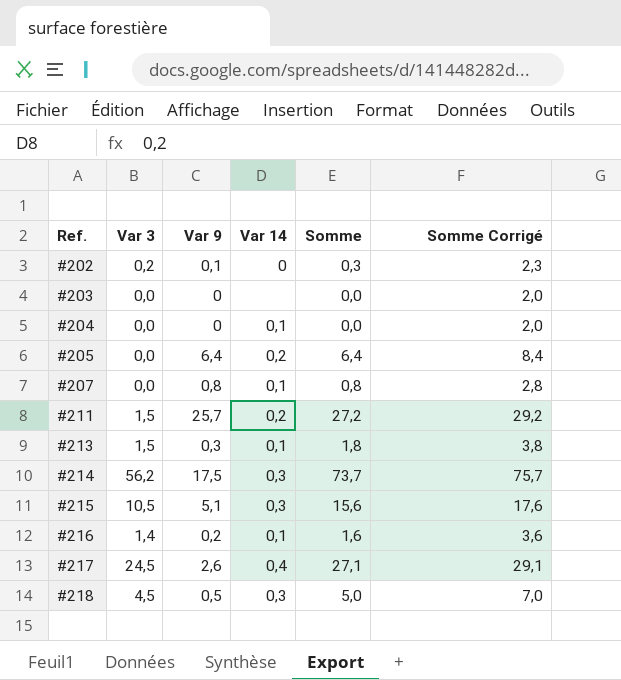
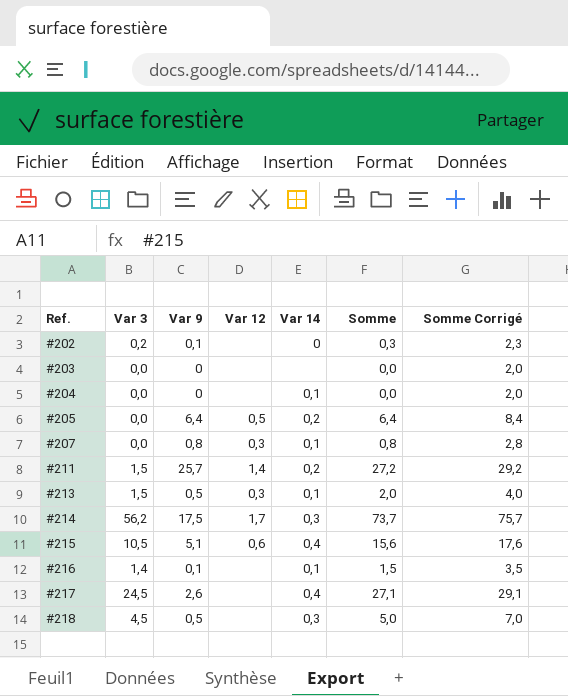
column Var 12 | position: none -> 4
#213 | Var 9: 0,3 -> 0,5
#213 | Somme: 1,8 -> 2,0
#213 | Somme Corrigé: 3,8 -> 4,0
#215 | Var 14: 0,3 -> 0,4
#216 | Var 9: 0,2 -> 0,1
#216 | Somme: 1,6 -> 1,5
#216 | Somme Corrigé: 3,6 -> 3,5

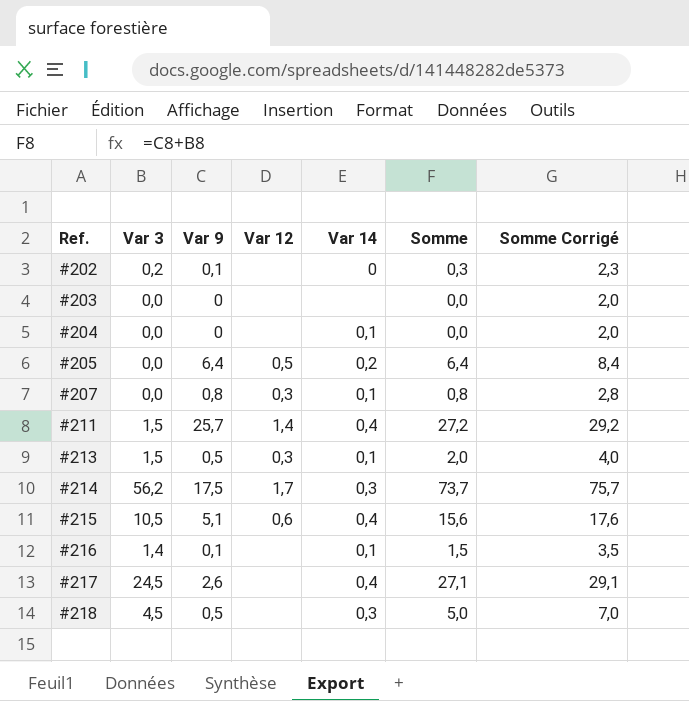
#211 | Var 14: 0,2 -> 0,4

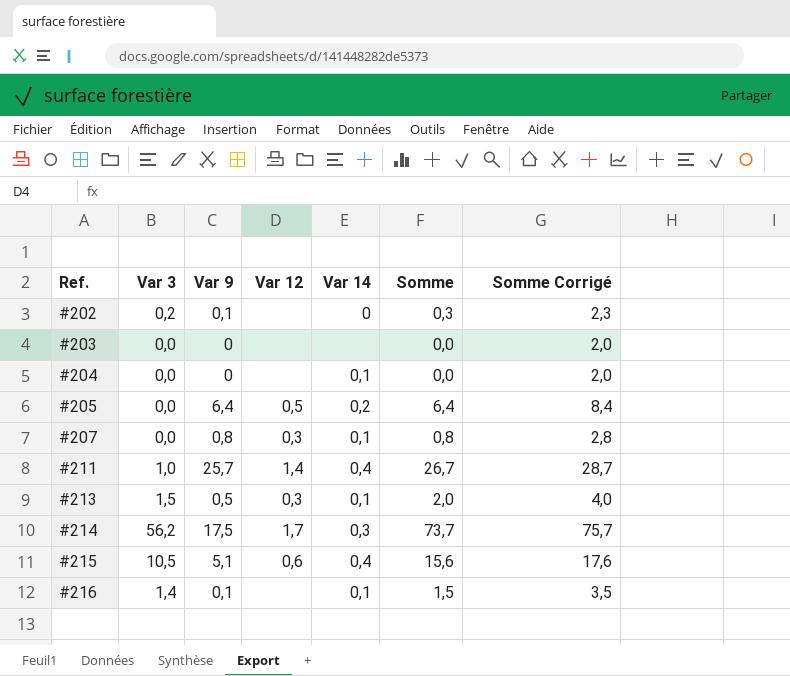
row #217: 24,5 | 2,6 | none | 0,4 | 27,1 | 29,1 -> none
row #218: 4,5 | 0,5 | none | 0,3 | 5,0 | 7,0 -> none
#211 | Var 3: 1,5 -> 1,0
#211 | Somme: 27,2 -> 26,7
#211 | Somme Corrigé: 29,2 -> 28,7

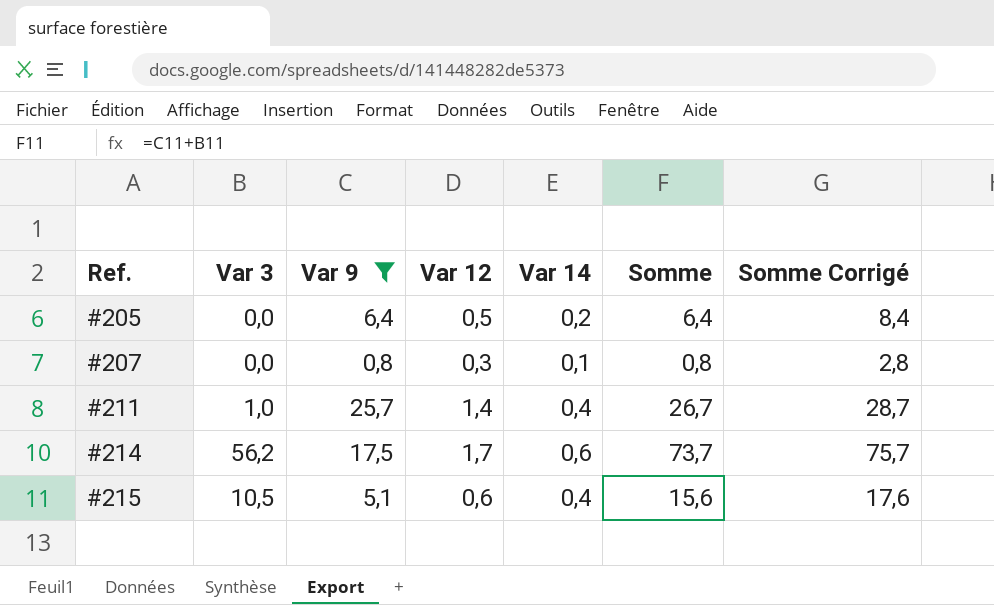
filter: none -> Var 9 >= 0,8
#214 | Var 14: 0,3 -> 0,6

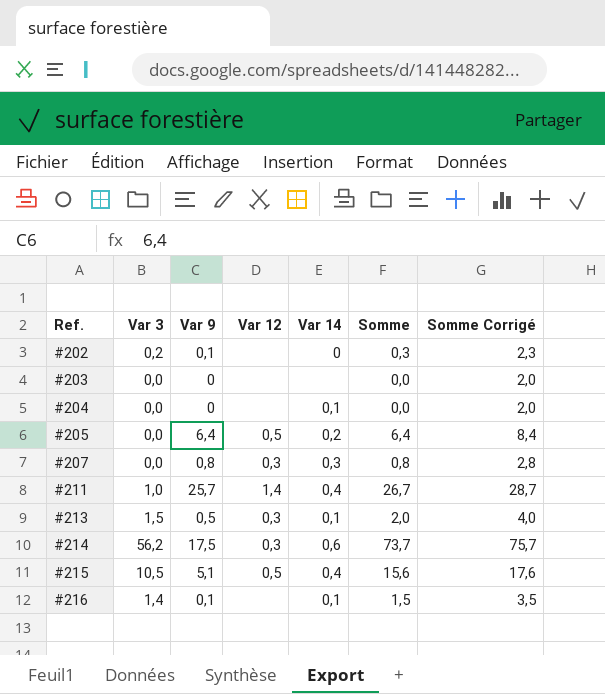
filter: Var 9 >= 0,8 -> none
#207 | Var 14: 0,1 -> 0,3
#214 | Var 12: 1,7 -> 0,3
#215 | Var 12: 0,6 -> 0,5

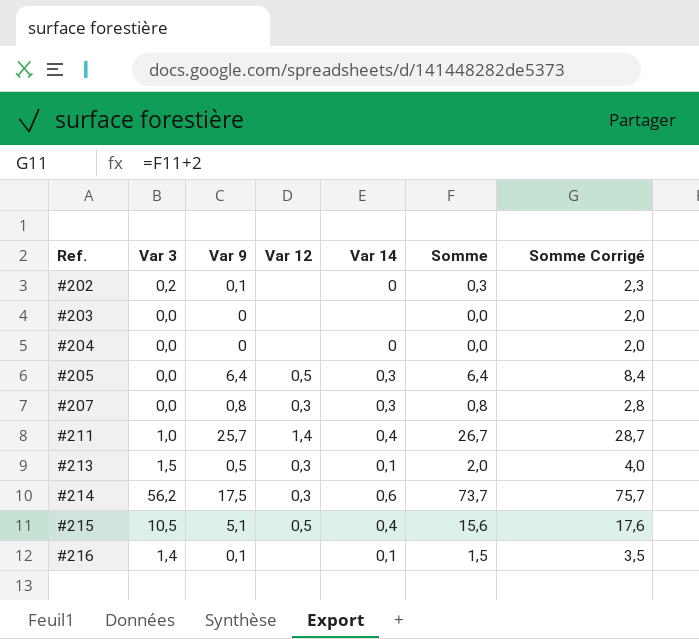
#204 | Var 14: 0,1 -> 0
#205 | Var 14: 0,2 -> 0,3

